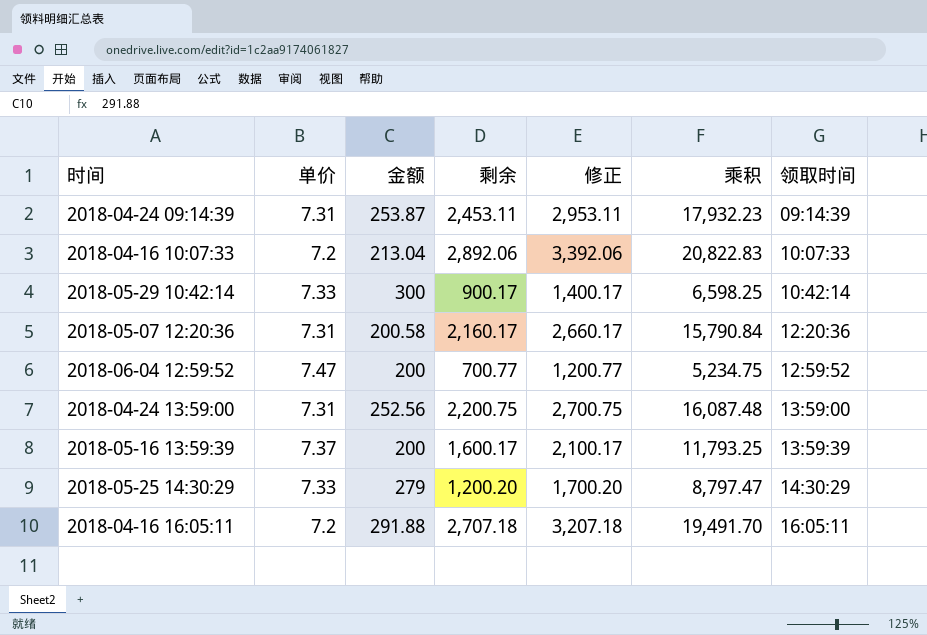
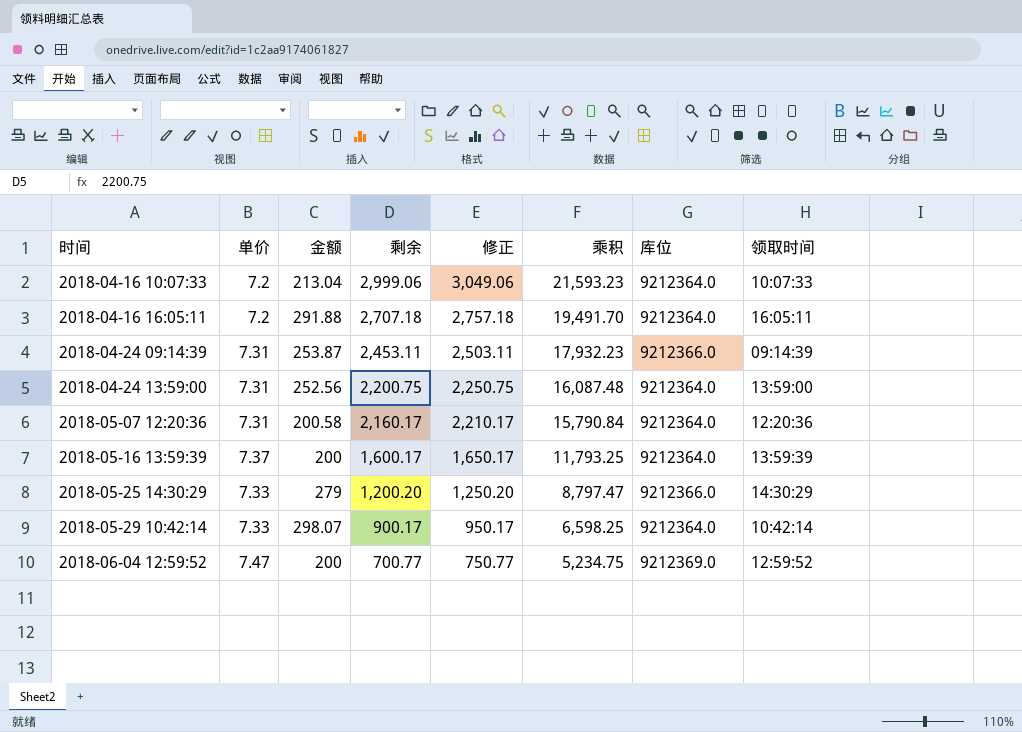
row order: 领取时间 ascending -> 时间 ascending
column 修正 | formula: [剩余] + 500 -> [剩余] + 50
column 库位 | position: none -> 7
2018-04-16 10:07:33 | 剩余: 2,892.06 -> 2,999.06
2018-04-16 10:07:33 | 乘积: 20,822.83 -> 21,593.23
2018-05-29 10:42:14 | 金额: 300 -> 298.07

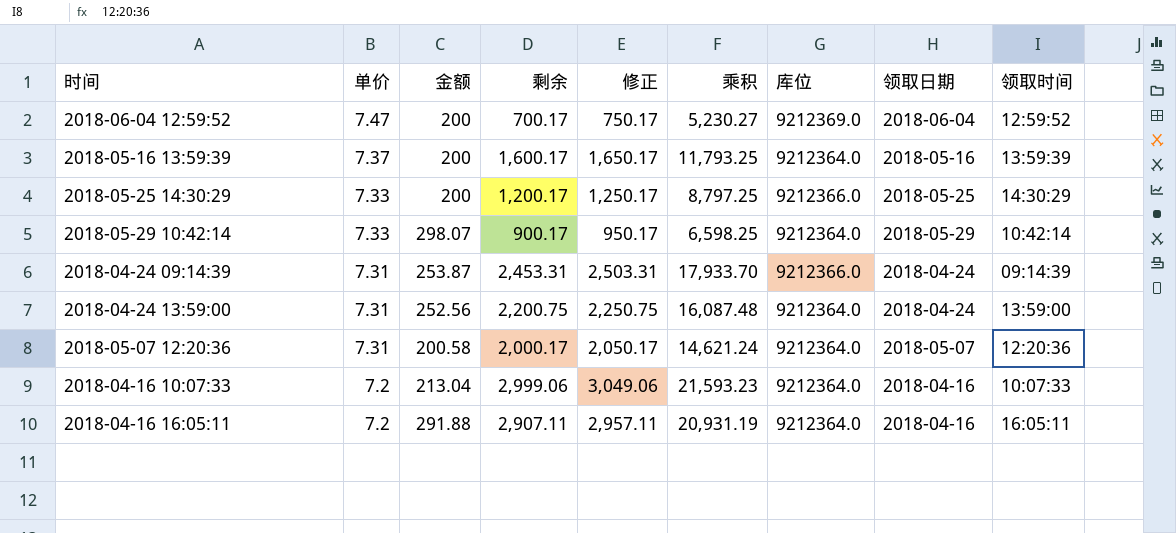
row order: 时间 ascending -> 单价 descending
column 领取日期 | position: none -> 8
2018-06-04 12:59:52 | 剩余: 700.77 -> 700.17
2018-06-04 12:59:52 | 修正: 750.77 -> 750.17
2018-06-04 12:59:52 | 乘积: 5,234.75 -> 5,230.27
2018-05-25 14:30:29 | 金额: 279 -> 200
2018-05-25 14:30:29 | 剩余: 1,200.20 -> 1,200.17
2018-05-25 14:30:29 | 修正: 1,250.20 -> 1,250.17
2018-05-25 14:30:29 | 乘积: 8,797.47 -> 8,797.25
2018-04-24 09:14:39 | 剩余: 2,453.11 -> 2,453.31
2018-04-24 09:14:39 | 修正: 2,503.11 -> 2,503.31
2018-04-24 09:14:39 | 乘积: 17,932.23 -> 17,933.70
2018-05-07 12:20:36 | 剩余: 2,160.17 -> 2,000.17
2018-05-07 12:20:36 | 修正: 2,210.17 -> 2,050.17
2018-05-07 12:20:36 | 乘积: 15,790.84 -> 14,621.24
2018-04-16 16:05:11 | 剩余: 2,707.18 -> 2,907.11
2018-04-16 16:05:11 | 修正: 2,757.18 -> 2,957.11
2018-04-16 16:05:11 | 乘积: 19,491.70 -> 20,931.19

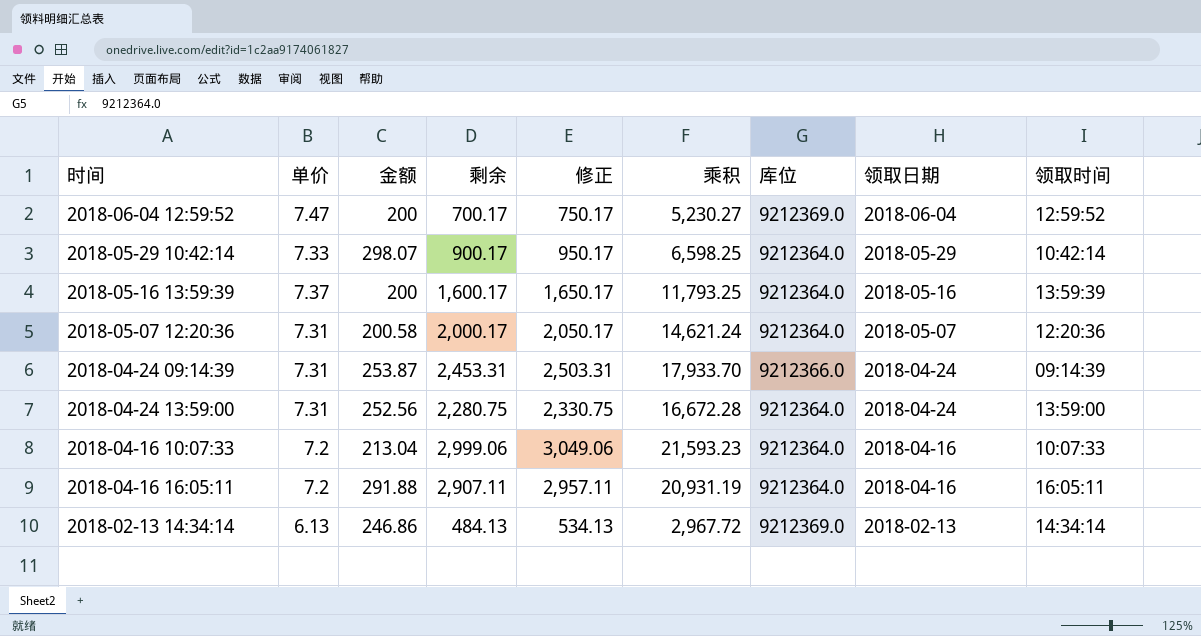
row order: 单价 descending -> 领取日期 descending
row 2018-05-25 14:30:29: 7.33 | 200 | 1,200.17 | 1,250.17 | 8,797.25 | 9212366.0 | 2018-05-25 | 14:30:29 -> none
2018-04-24 13:59:00 | 剩余: 2,200.75 -> 2,280.75
2018-04-24 13:59:00 | 修正: 2,250.75 -> 2,330.75
2018-04-24 13:59:00 | 乘积: 16,087.48 -> 16,672.28
row 2018-02-13 14:34:14: none -> 6.13 | 246.86 | 484.13 | 534.13 | 2,967.72 | 9212369.0 | 2018-02-13 | 14:34:14

